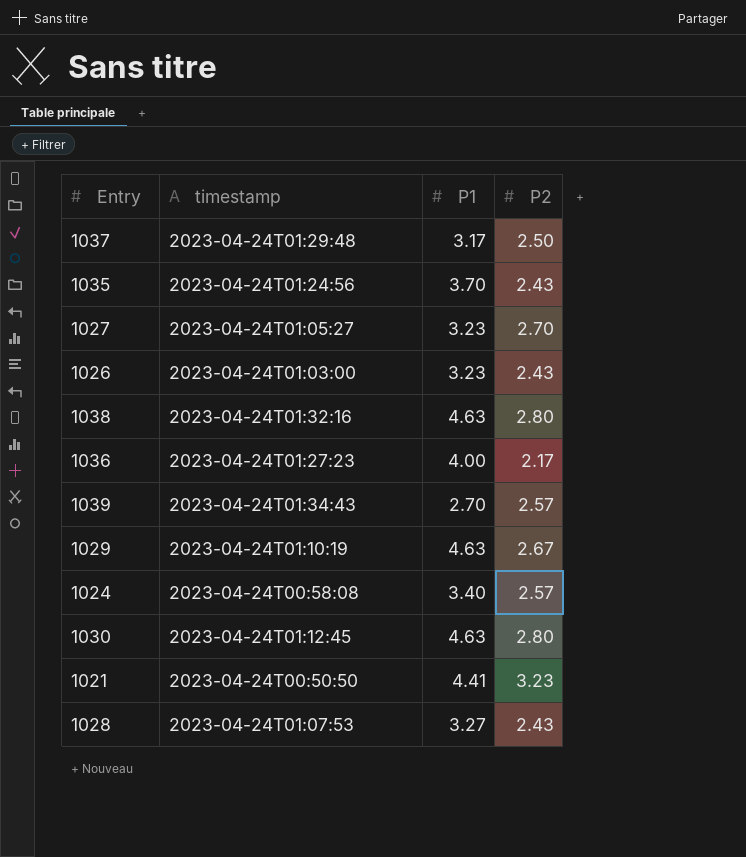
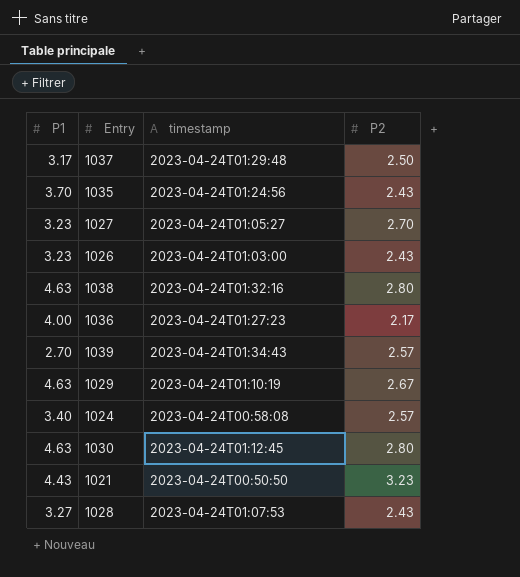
column P1 | position: 3 -> 1
1021 | P1: 4.41 -> 4.43

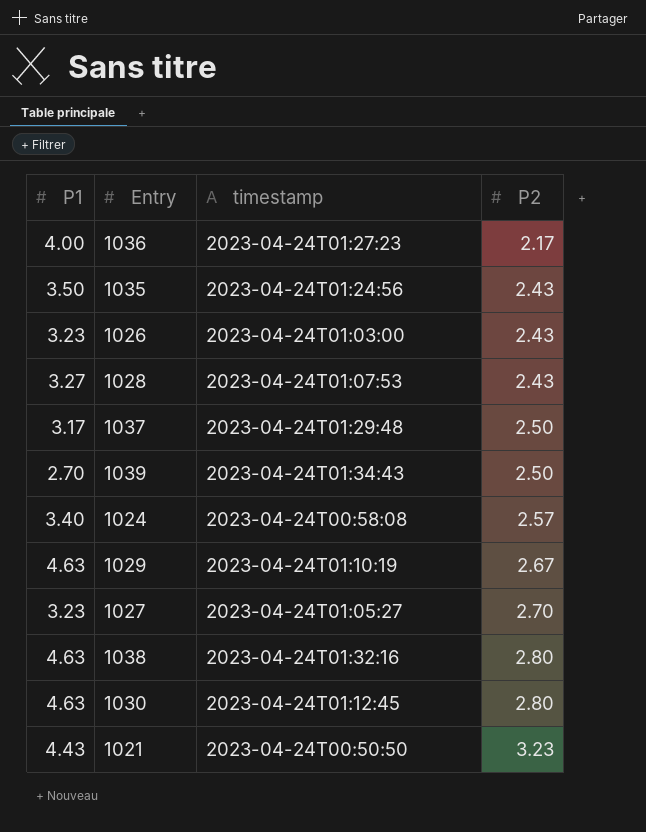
row order: none -> P2 ascending
1035 | P1: 3.70 -> 3.50
1039 | P2: 2.57 -> 2.50

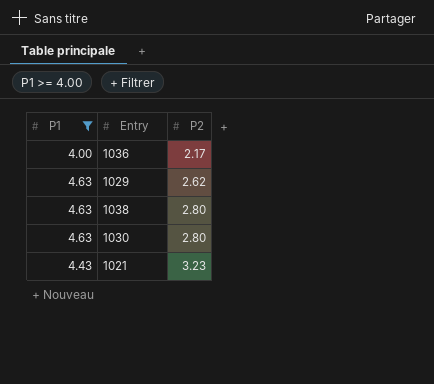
filter: none -> P1 >= 4.00
column timestamp | position: 3 -> none
1029 | P2: 2.67 -> 2.62

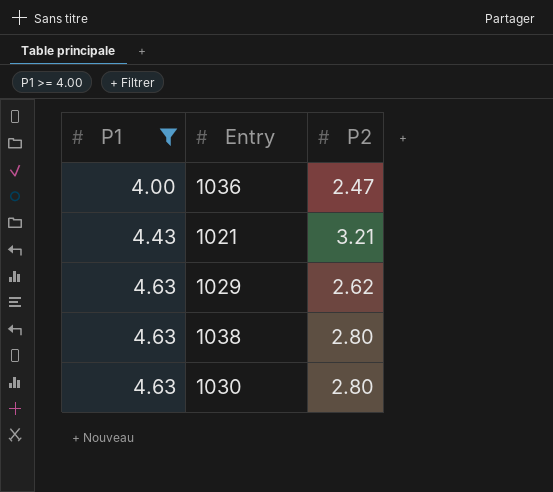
row order: P2 ascending -> P1 ascending
1036 | P2: 2.17 -> 2.47
1021 | P2: 3.23 -> 3.21

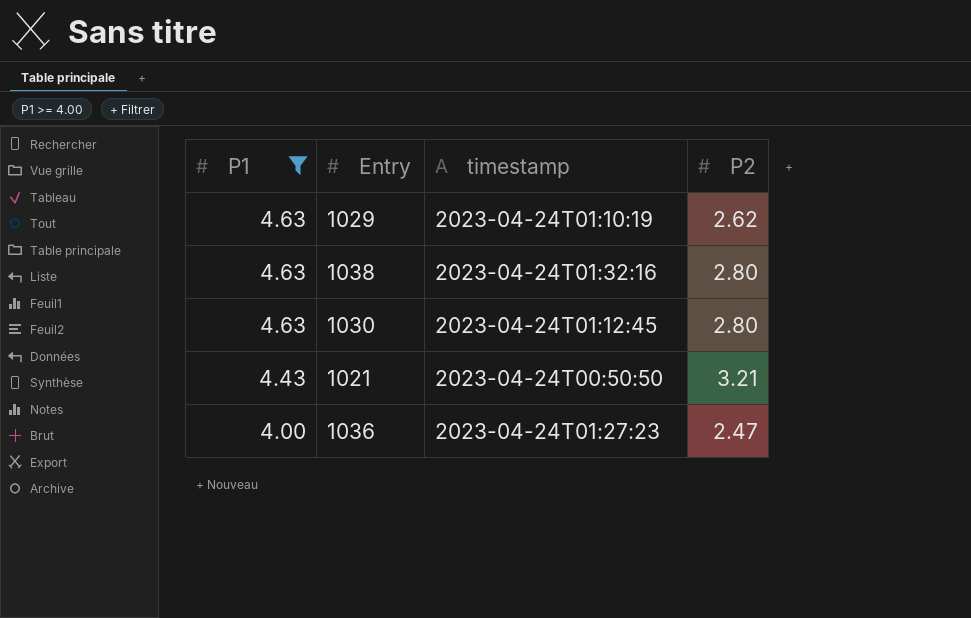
row order: P1 ascending -> P1 descending
column timestamp | position: none -> 3

